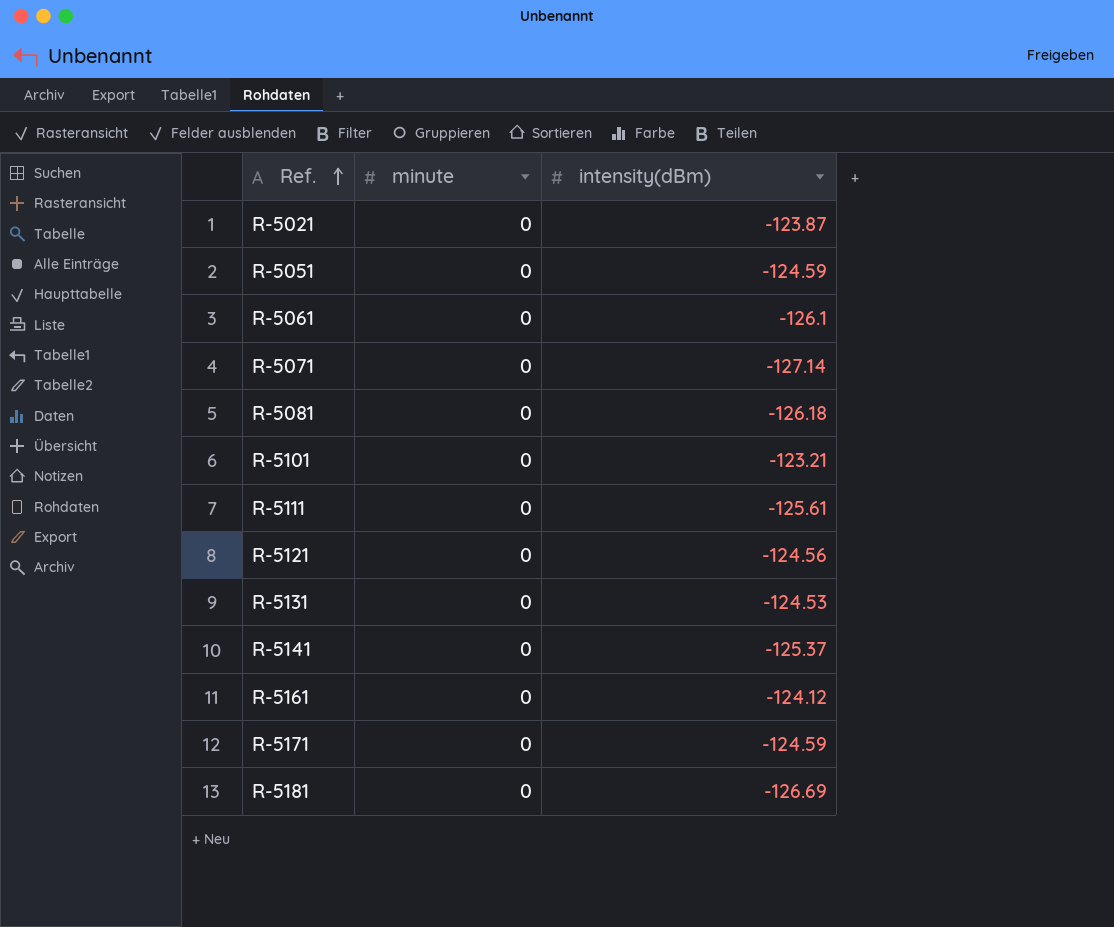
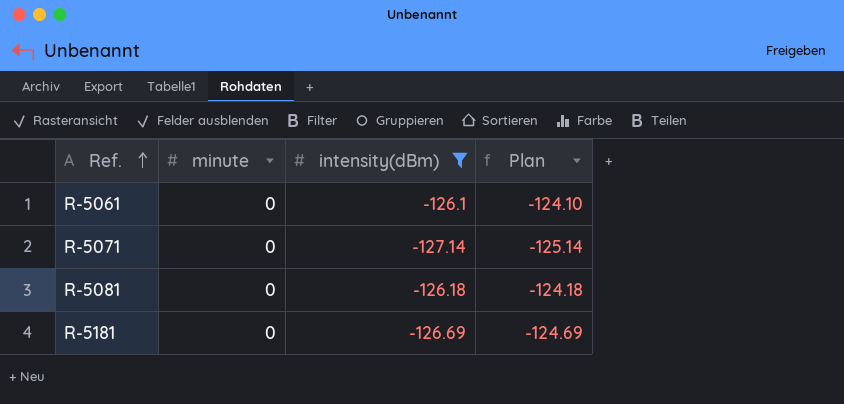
filter: none -> intensity(dBm) <= -126.1
column Plan | formula: none -> [intensity(dBm)] + 2

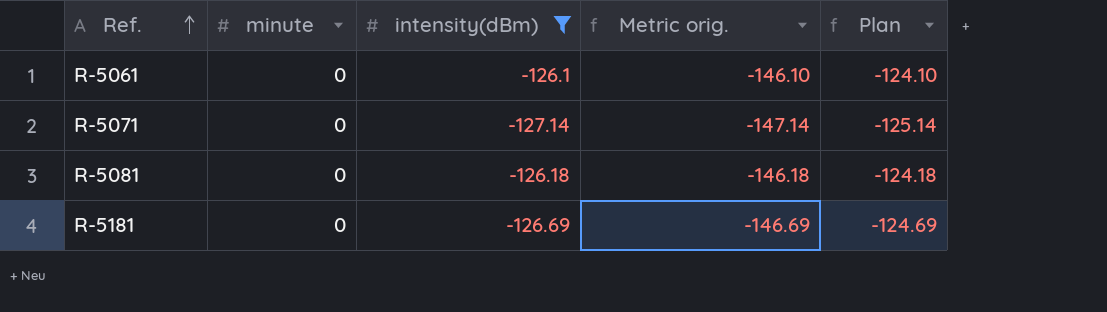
column Metric orig. | formula: none -> [intensity(dBm)] - 20

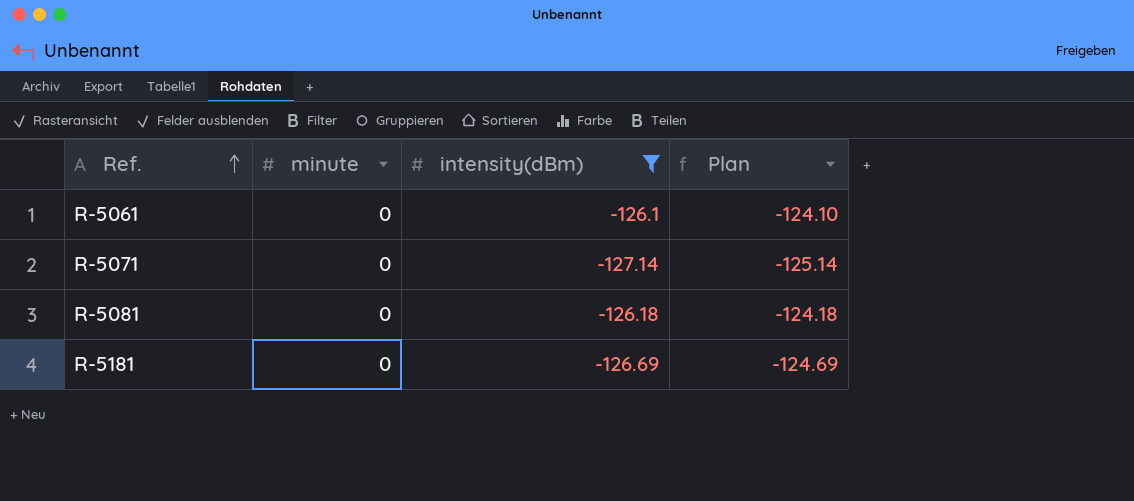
column Metric orig. | formula: [intensity(dBm)] - 20 -> none

